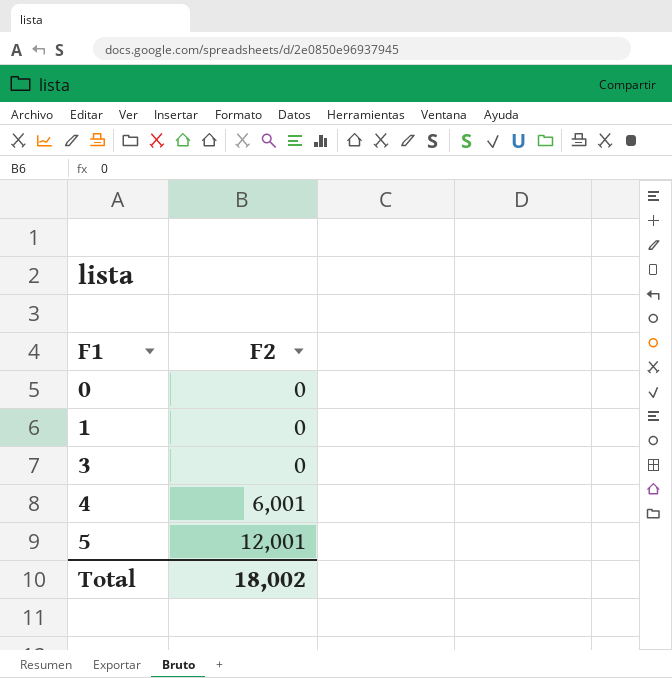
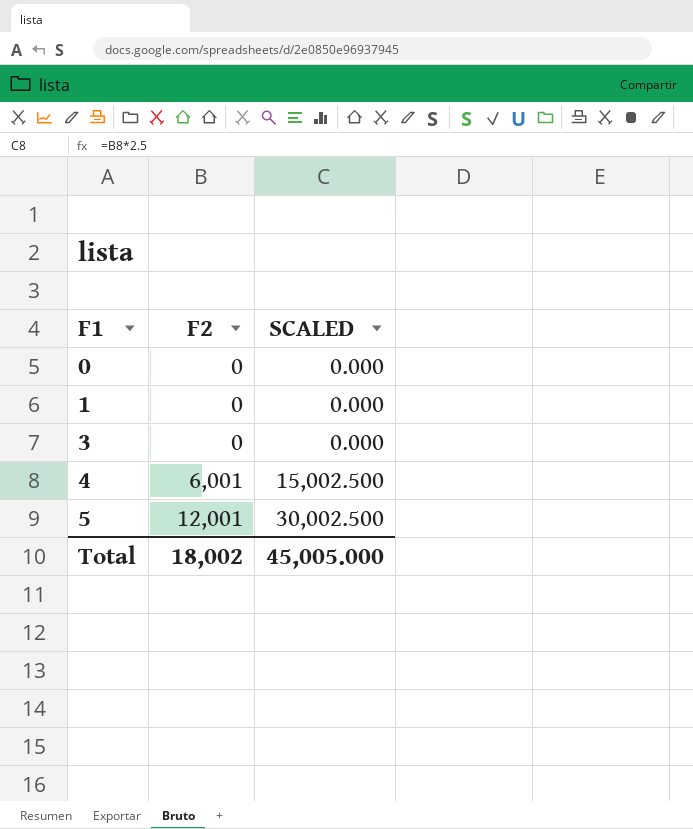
column SCALED | formula: none -> [F2] * 2.5

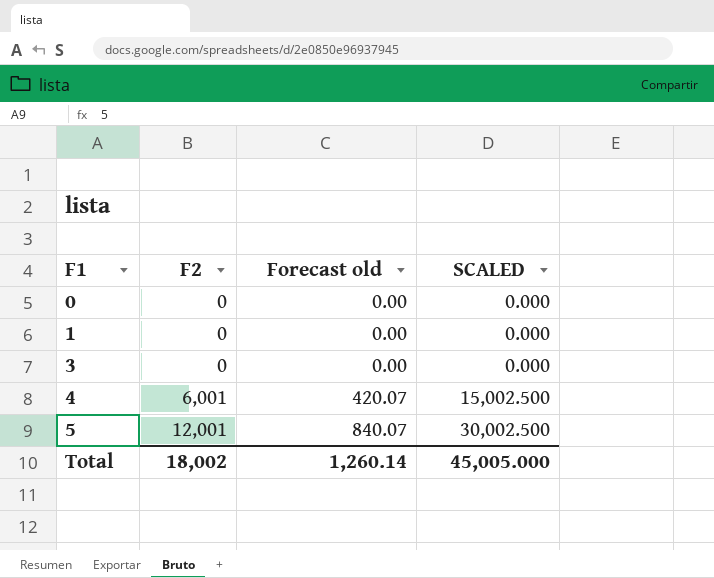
column Forecast old | formula: none -> [F2] * 0.07

